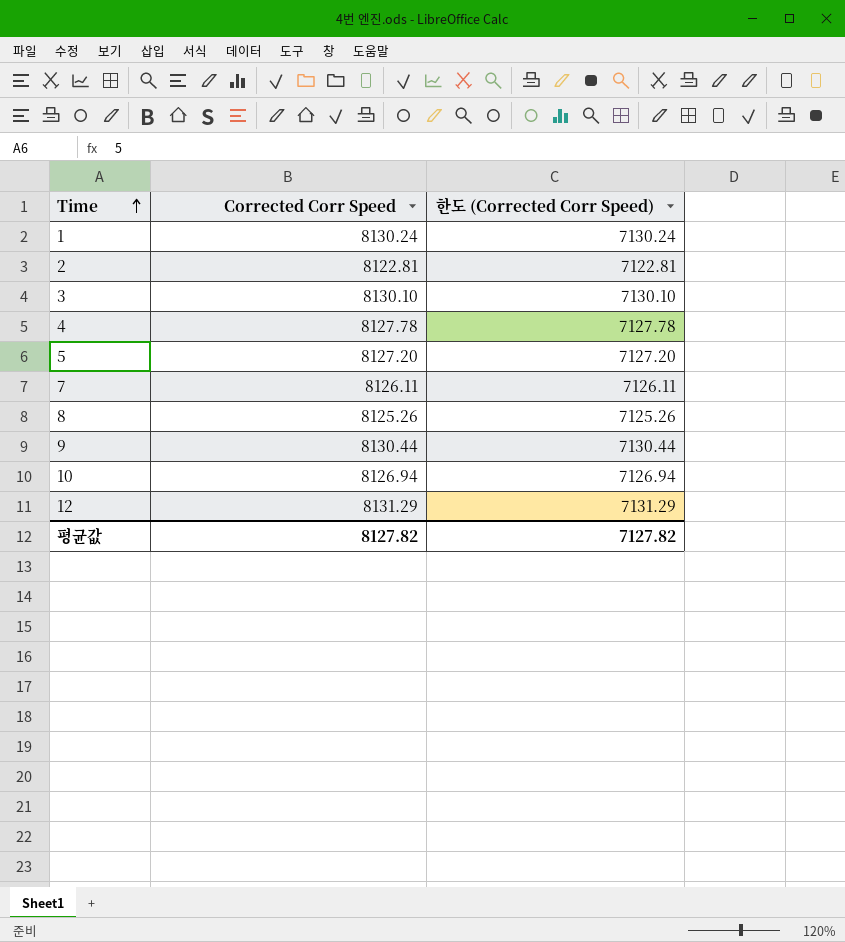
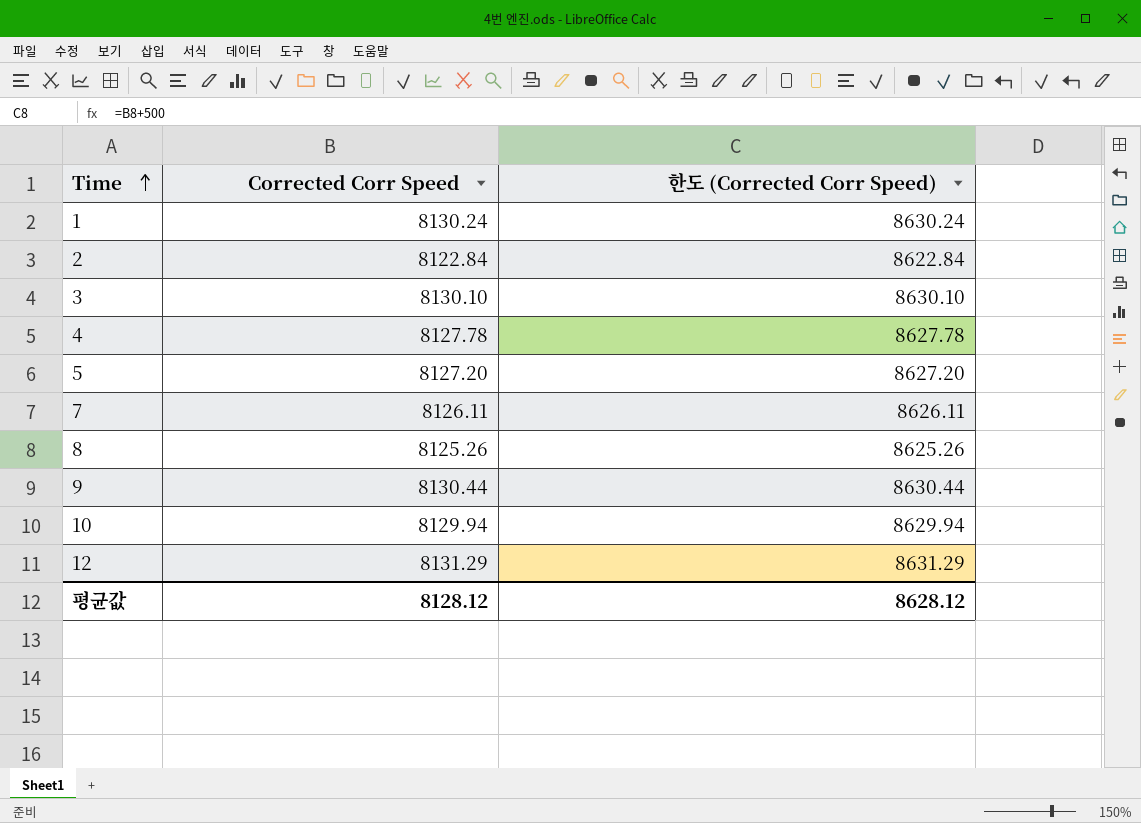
column 한도 (Corrected Corr Speed) | formula: [Corrected Corr Speed] - 1000 -> [Corrected Corr Speed] + 500
2 | Corrected Corr Speed: 8122.81 -> 8122.84
10 | Corrected Corr Speed: 8126.94 -> 8129.94
평균값 | Corrected Corr Speed: 8127.82 -> 8128.12
평균값 | 한도 (Corrected Corr Speed): 7127.82 -> 8628.12

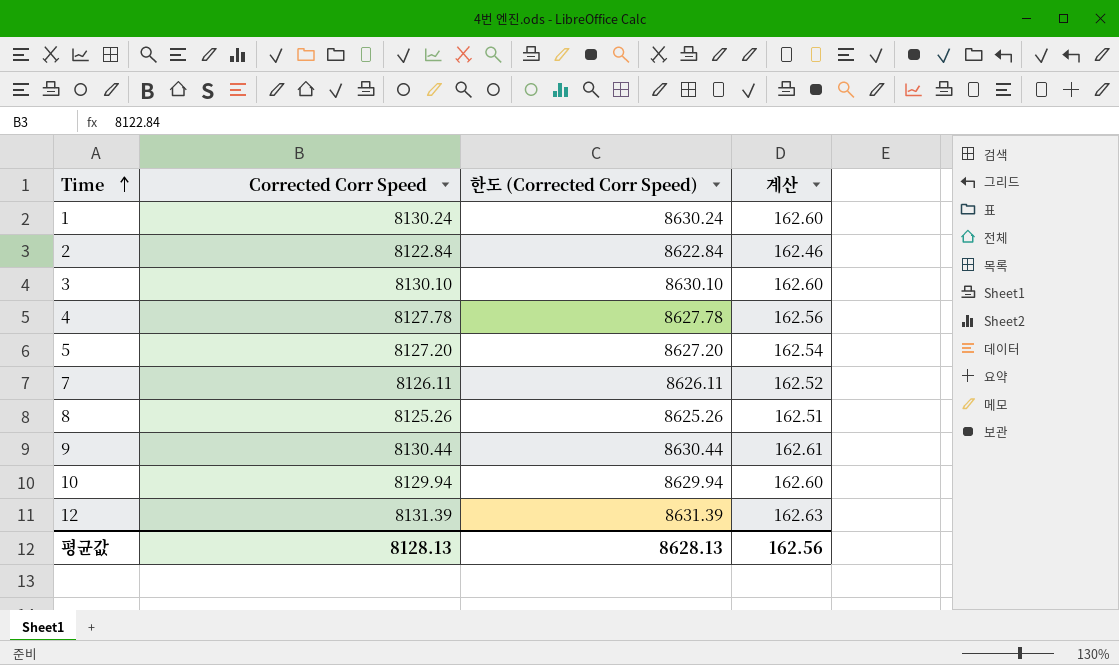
column 계산 | formula: none -> [Corrected Corr Speed] * 0.02
12 | Corrected Corr Speed: 8131.29 -> 8131.39
12 | 한도 (Corrected Corr Speed): 8631.29 -> 8631.39
평균값 | Corrected Corr Speed: 8128.12 -> 8128.13
평균값 | 한도 (Corrected Corr Speed): 8628.12 -> 8628.13

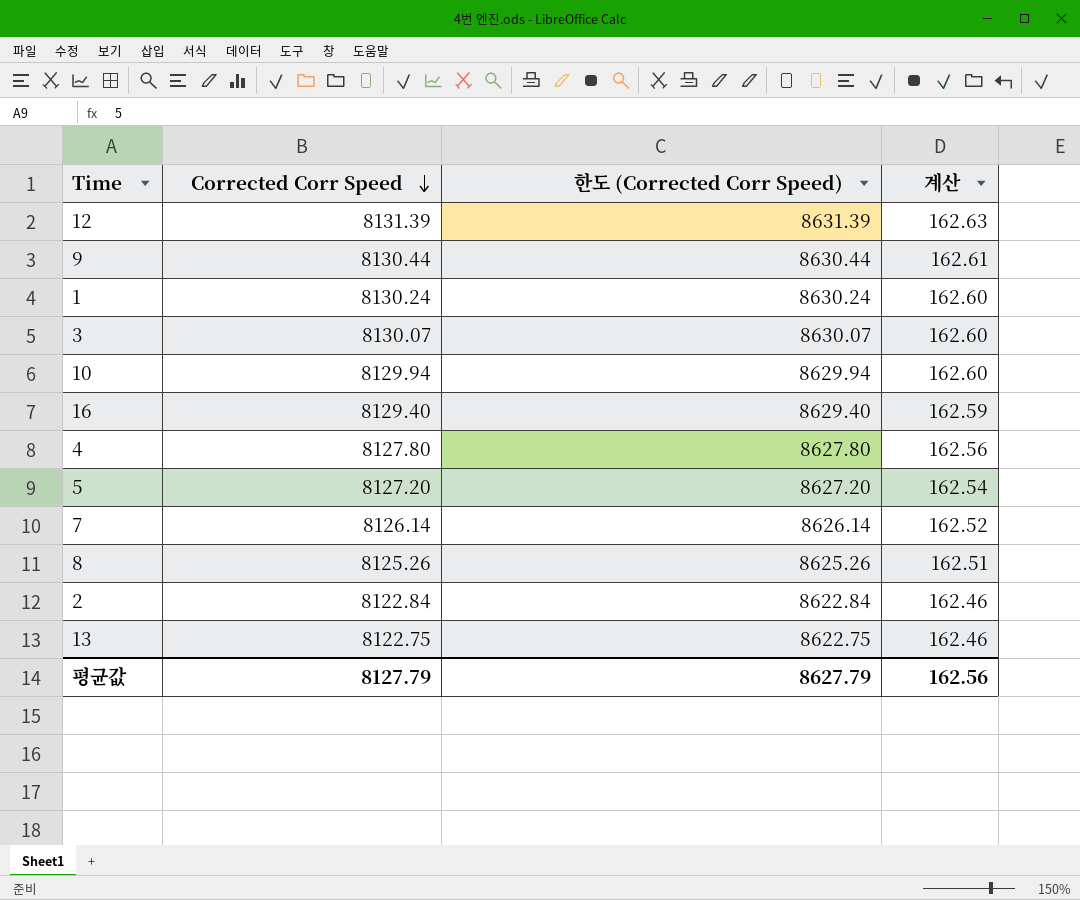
row order: Time ascending -> Corrected Corr Speed descending
3 | Corrected Corr Speed: 8130.10 -> 8130.07
3 | 한도 (Corrected Corr Speed): 8630.10 -> 8630.07
row 16: none -> 8129.40 | 8629.40 | 162.59
4 | Corrected Corr Speed: 8127.78 -> 8127.80
4 | 한도 (Corrected Corr Speed): 8627.78 -> 8627.80
7 | Corrected Corr Speed: 8126.11 -> 8126.14
7 | 한도 (Corrected Corr Speed): 8626.11 -> 8626.14
row 13: none -> 8122.75 | 8622.75 | 162.46
평균값 | Corrected Corr Speed: 8128.13 -> 8127.79
평균값 | 한도 (Corrected Corr Speed): 8628.13 -> 8627.79

